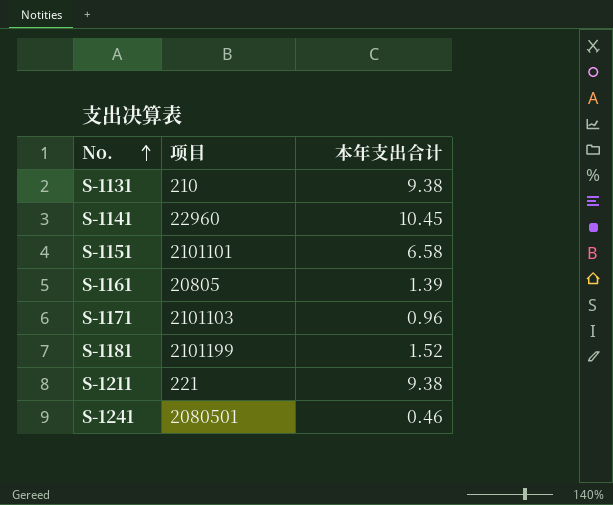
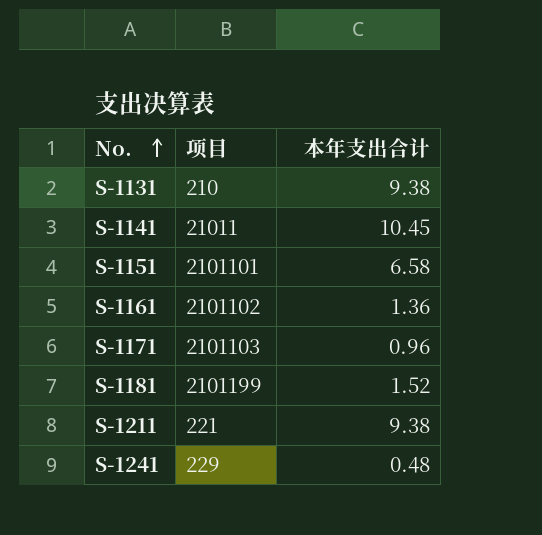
S-1141 | 项目: 22960 -> 21011
S-1161 | 项目: 20805 -> 2101102
S-1161 | 本年支出合计: 1.39 -> 1.36
S-1241 | 项目: 2080501 -> 229
S-1241 | 本年支出合计: 0.46 -> 0.48

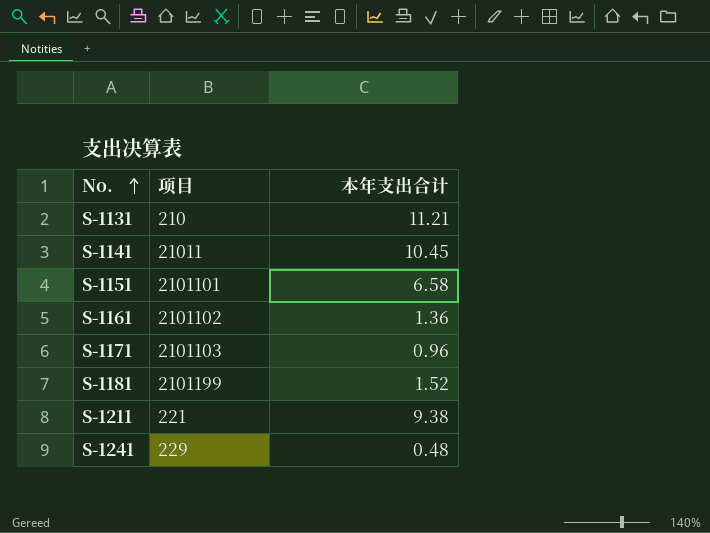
S-1131 | 本年支出合计: 9.38 -> 11.21

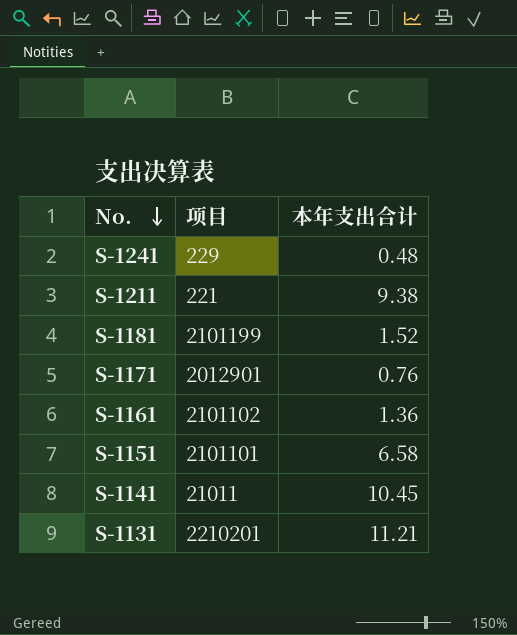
row order: No. ascending -> No. descending
S-1171 | 项目: 2101103 -> 2012901
S-1171 | 本年支出合计: 0.96 -> 0.76
S-1131 | 项目: 210 -> 2210201

